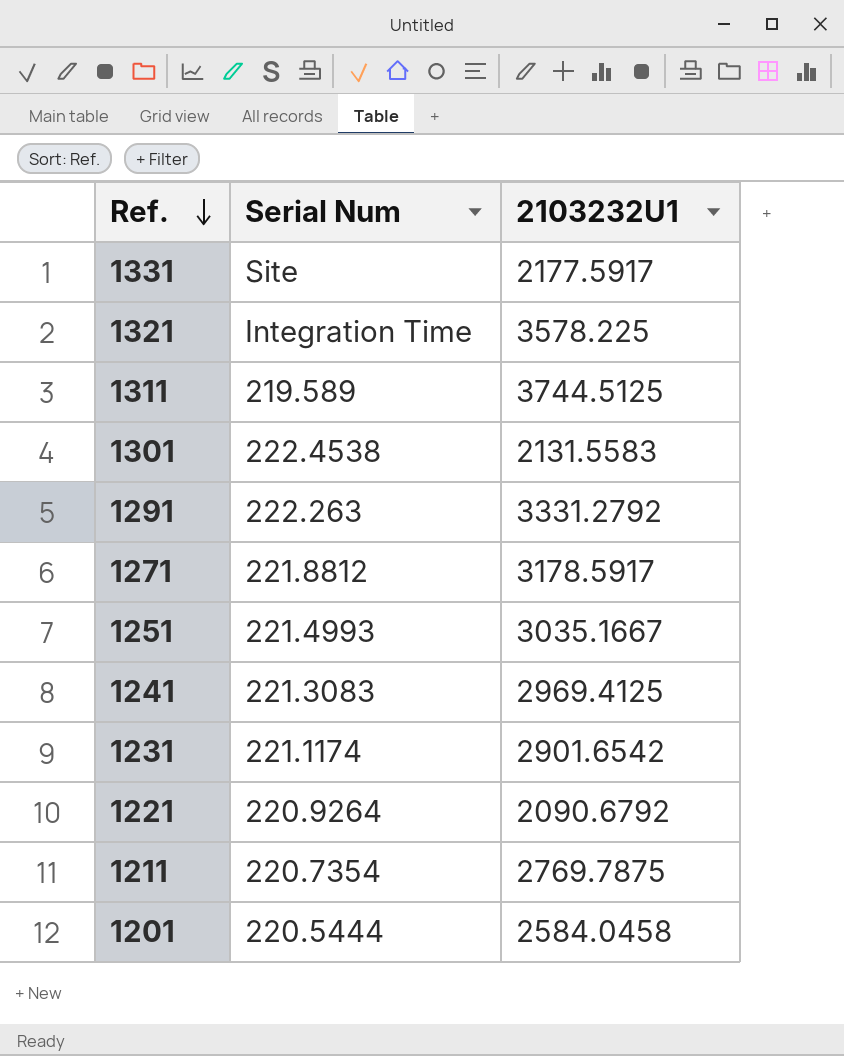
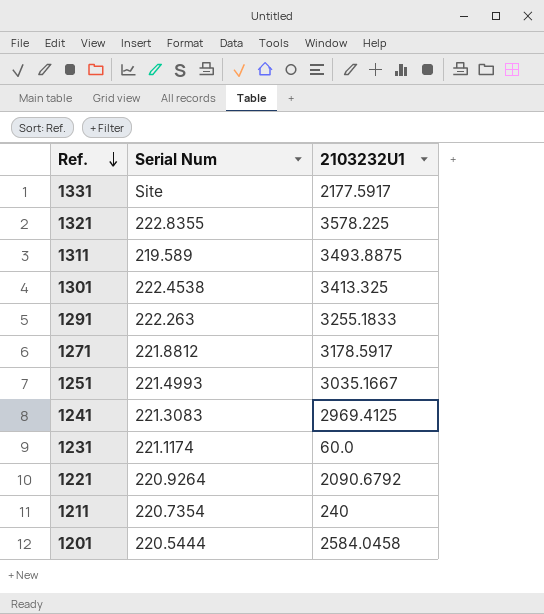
1321 | Serial Num: Integration Time -> 222.8355
1311 | 2103232U1: 3744.5125 -> 3493.8875
1301 | 2103232U1: 2131.5583 -> 3413.325
1291 | 2103232U1: 3331.2792 -> 3255.1833
1231 | 2103232U1: 2901.6542 -> 60.0
1211 | 2103232U1: 2769.7875 -> 240

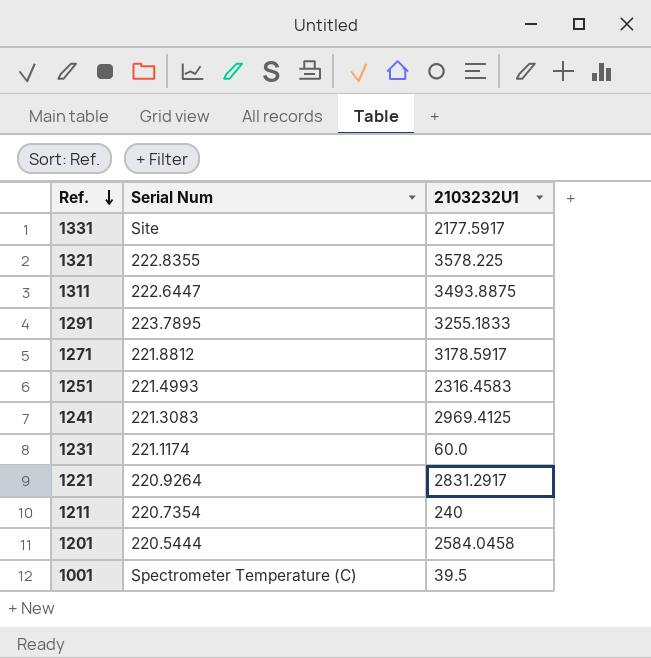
row 1301: 222.4538 | 3413.325 -> none
1311 | Serial Num: 219.589 -> 222.6447
1291 | Serial Num: 222.263 -> 223.7895
1251 | 2103232U1: 3035.1667 -> 2316.4583
1221 | 2103232U1: 2090.6792 -> 2831.2917
row 1001: none -> Spectrometer Temperature (C) | 39.5

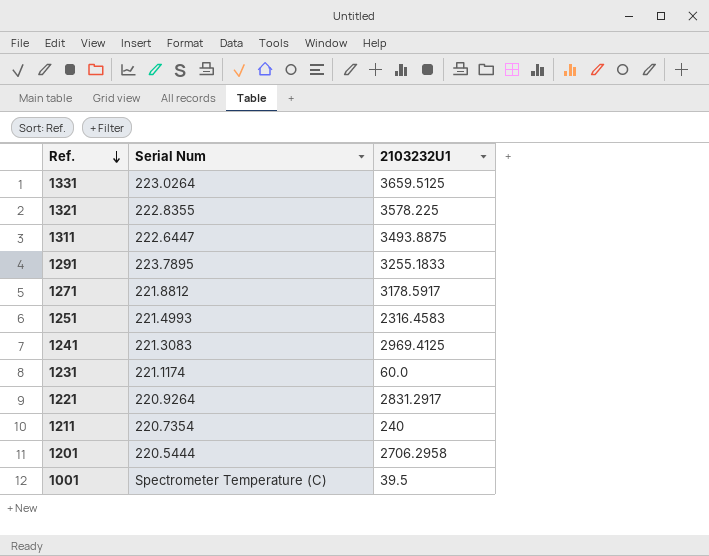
1331 | Serial Num: Site -> 223.0264
1331 | 2103232U1: 2177.5917 -> 3659.5125
1201 | 2103232U1: 2584.0458 -> 2706.2958

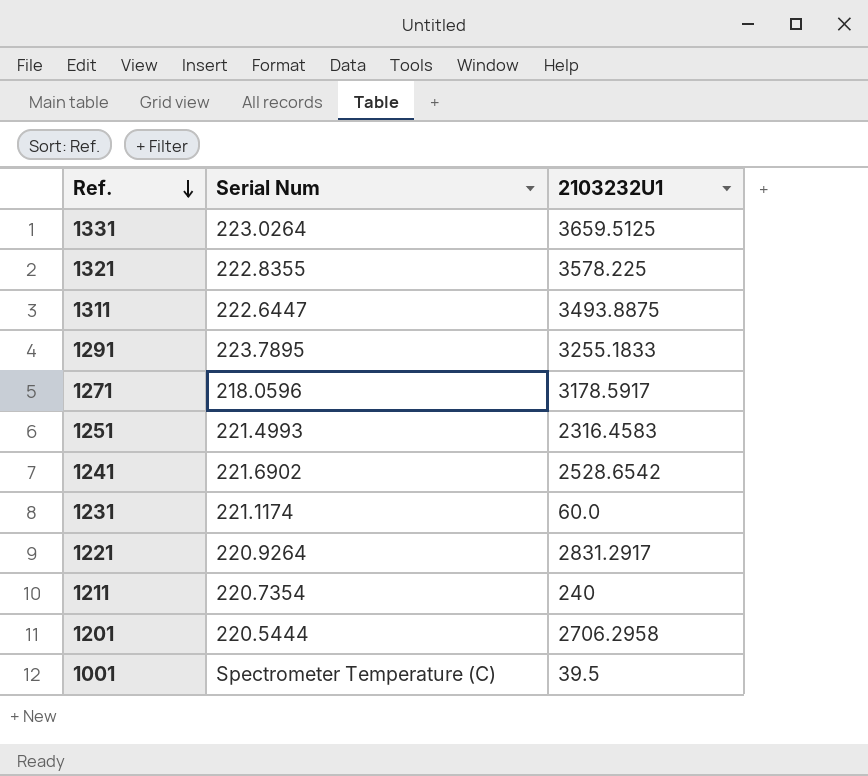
1271 | Serial Num: 221.8812 -> 218.0596
1241 | Serial Num: 221.3083 -> 221.6902
1241 | 2103232U1: 2969.4125 -> 2528.6542

